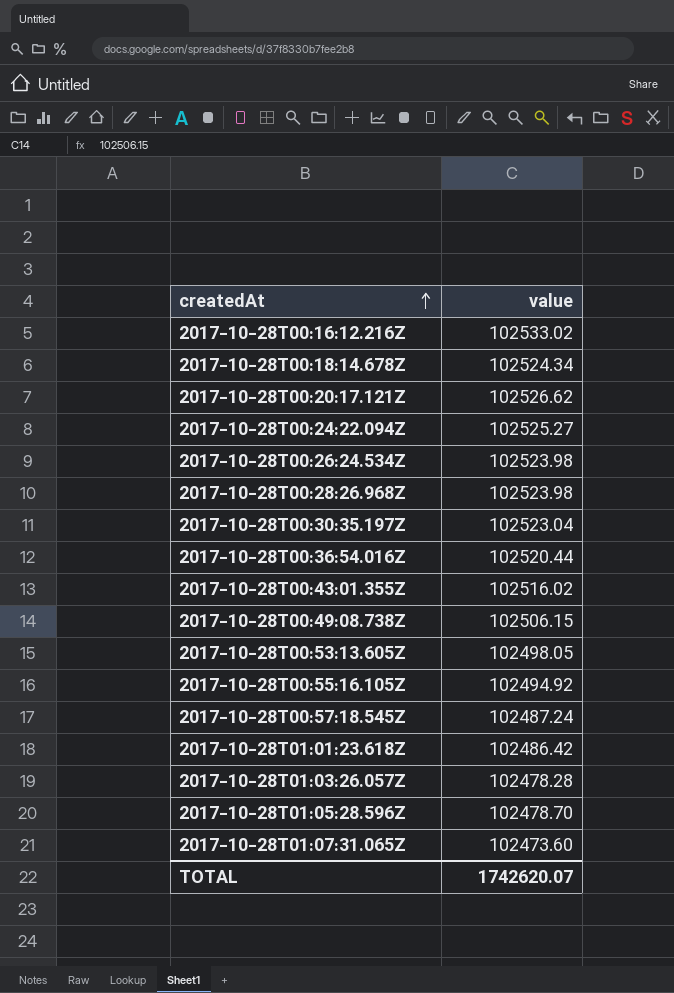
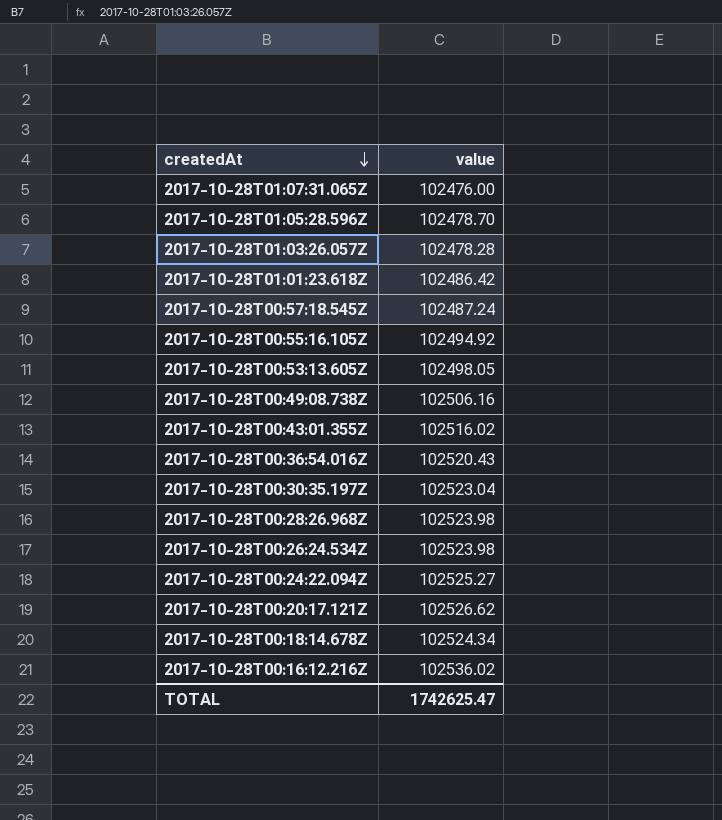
row order: createdAt ascending -> createdAt descending
2017-10-28T01:07:31.065Z | value: 102473.60 -> 102476.00
2017-10-28T00:49:08.738Z | value: 102506.15 -> 102506.16
2017-10-28T00:36:54.016Z | value: 102520.44 -> 102520.43
2017-10-28T00:16:12.216Z | value: 102533.02 -> 102536.02
TOTAL | value: 1742620.07 -> 1742625.47

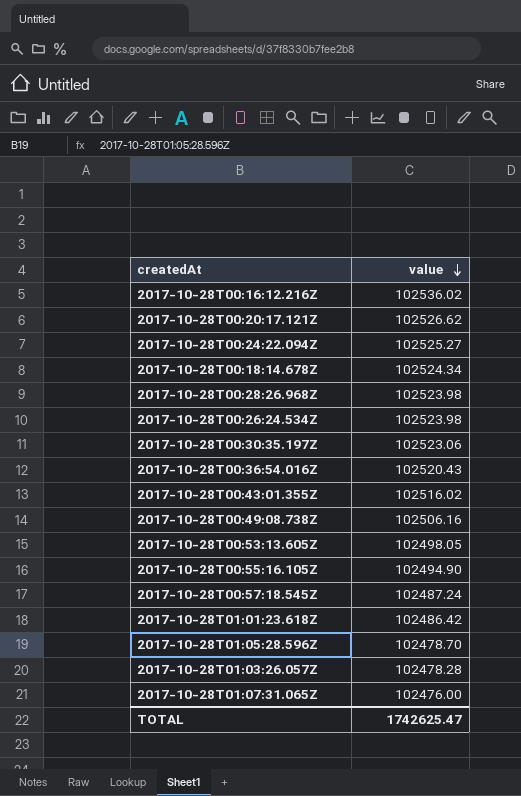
row order: createdAt descending -> value descending
2017-10-28T00:30:35.197Z | value: 102523.04 -> 102523.06
2017-10-28T00:55:16.105Z | value: 102494.92 -> 102494.90

